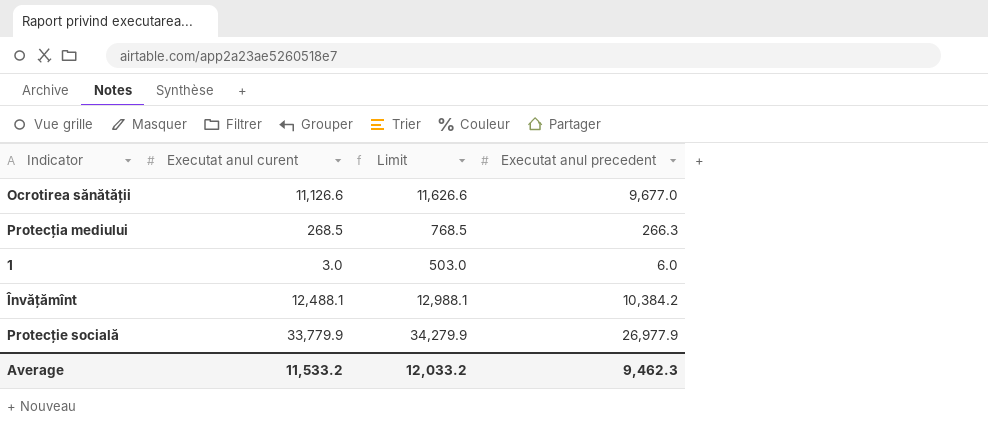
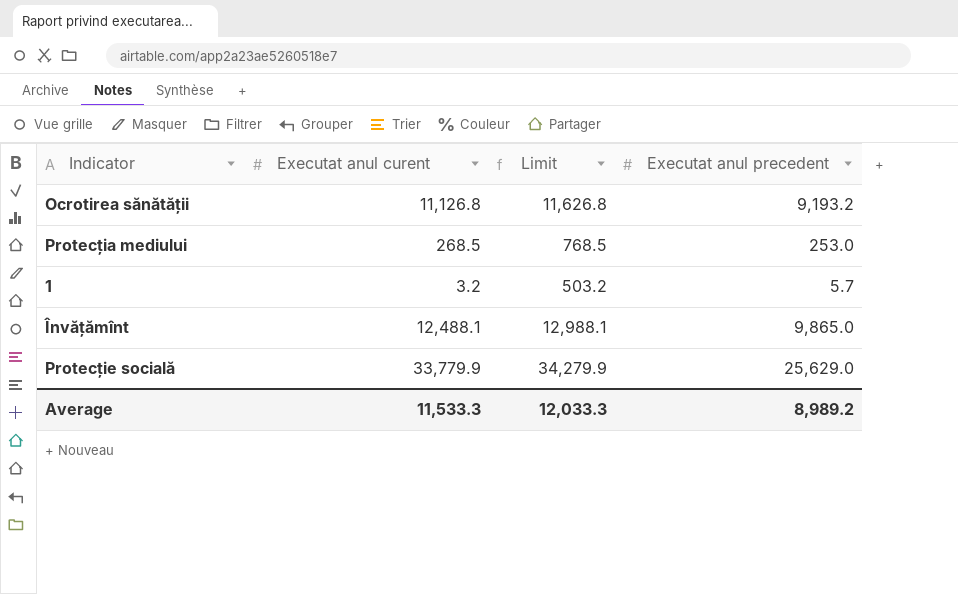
Ocrotirea sănătății | Executat anul curent: 11,126.6 -> 11,126.8
Ocrotirea sănătății | Limit: 11,626.6 -> 11,626.8
Ocrotirea sănătății | Executat anul precedent: 9,677.0 -> 9,193.2
Protecția mediului | Executat anul precedent: 266.3 -> 253.0
1 | Executat anul curent: 3.0 -> 3.2
1 | Limit: 503.0 -> 503.2
1 | Executat anul precedent: 6.0 -> 5.7
Învățămînt | Executat anul precedent: 10,384.2 -> 9,865.0
Protecție socială | Executat anul precedent: 26,977.9 -> 25,629.0
Average | Executat anul curent: 11,533.2 -> 11,533.3
Average | Limit: 12,033.2 -> 12,033.3
Average | Executat anul precedent: 9,462.3 -> 8,989.2

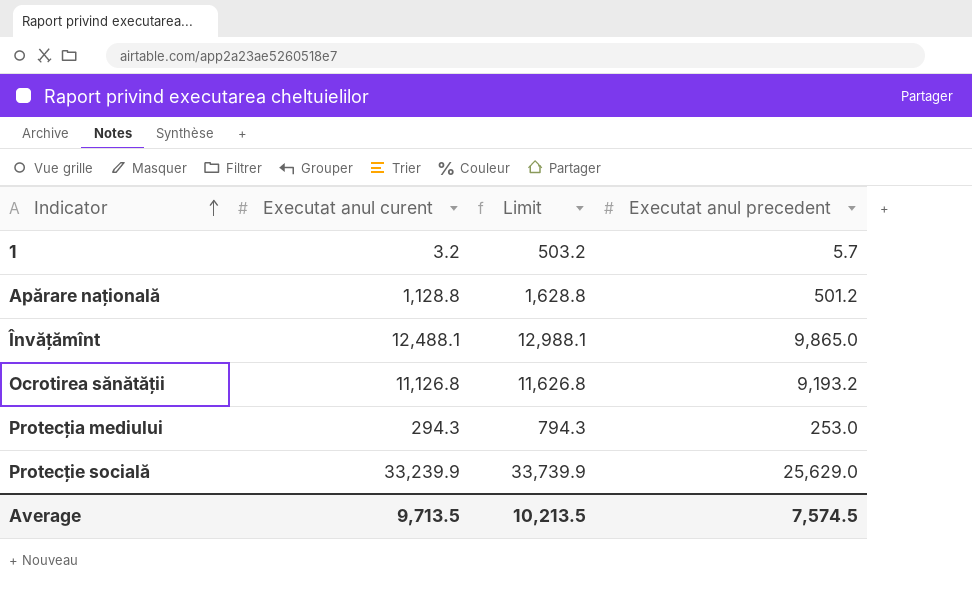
row order: none -> Indicator ascending
row Apărare națională: none -> 1,128.8 | 1,628.8 | 501.2
Protecția mediului | Executat anul curent: 268.5 -> 294.3
Protecția mediului | Limit: 768.5 -> 794.3
Protecție socială | Executat anul curent: 33,779.9 -> 33,239.9
Protecție socială | Limit: 34,279.9 -> 33,739.9
Average | Executat anul curent: 11,533.3 -> 9,713.5
Average | Limit: 12,033.3 -> 10,213.5
Average | Executat anul precedent: 8,989.2 -> 7,574.5

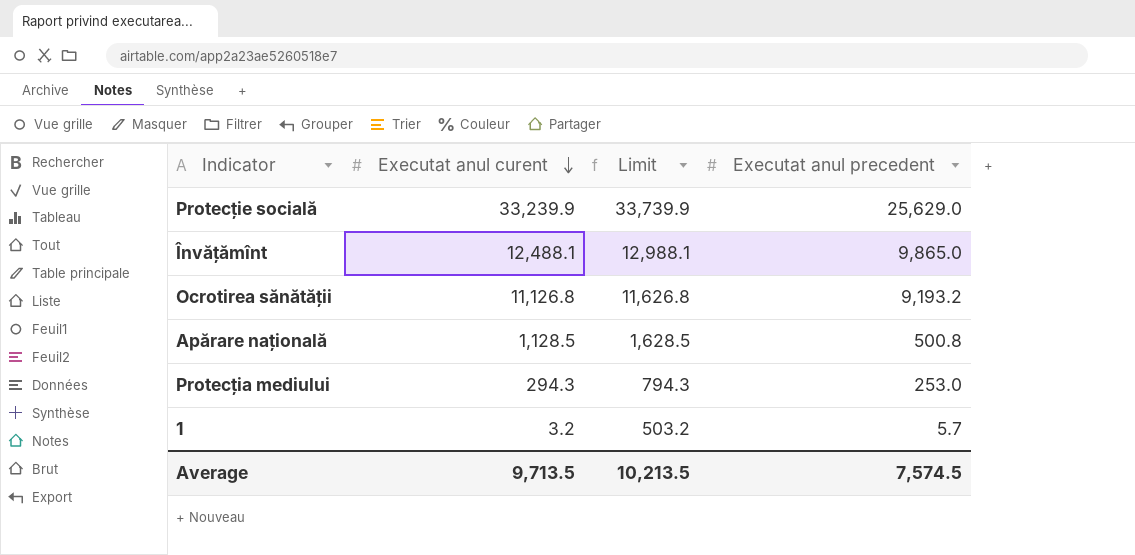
row order: Indicator ascending -> Executat anul curent descending
Apărare națională | Executat anul curent: 1,128.8 -> 1,128.5
Apărare națională | Limit: 1,628.8 -> 1,628.5
Apărare națională | Executat anul precedent: 501.2 -> 500.8

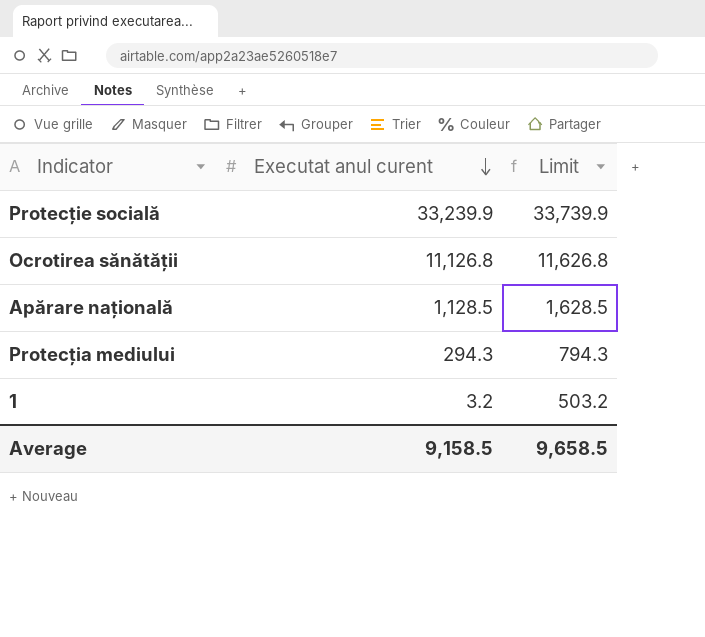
column Executat anul precedent | position: 4 -> none
row Învățămînt: 12,488.1 | 12,988.1 | 9,865.0 -> none
Average | Executat anul curent: 9,713.5 -> 9,158.5
Average | Limit: 10,213.5 -> 9,658.5

